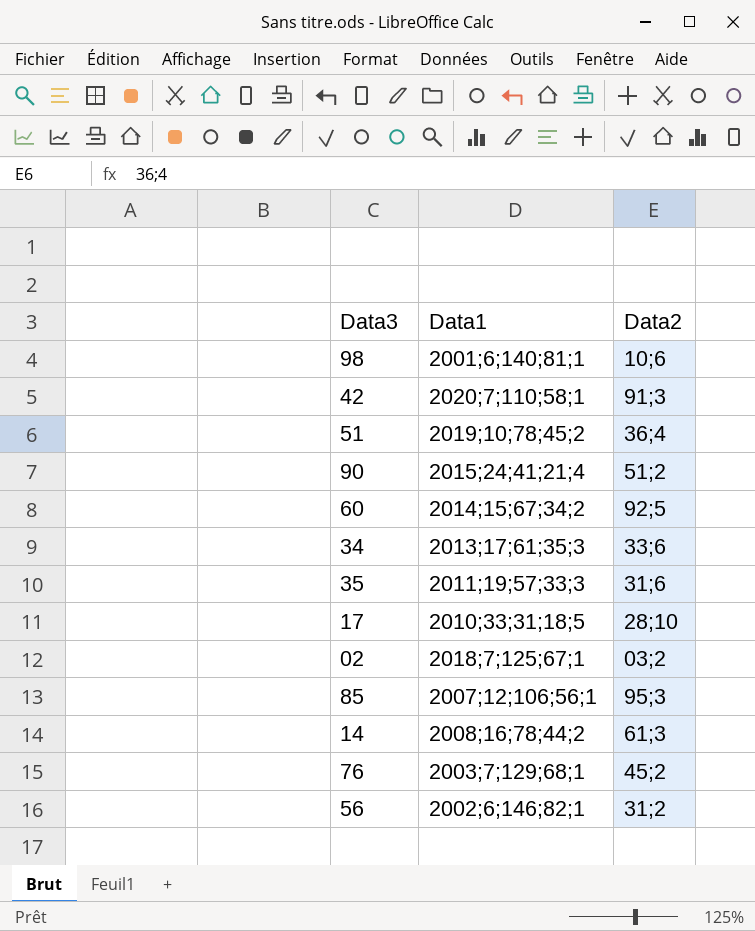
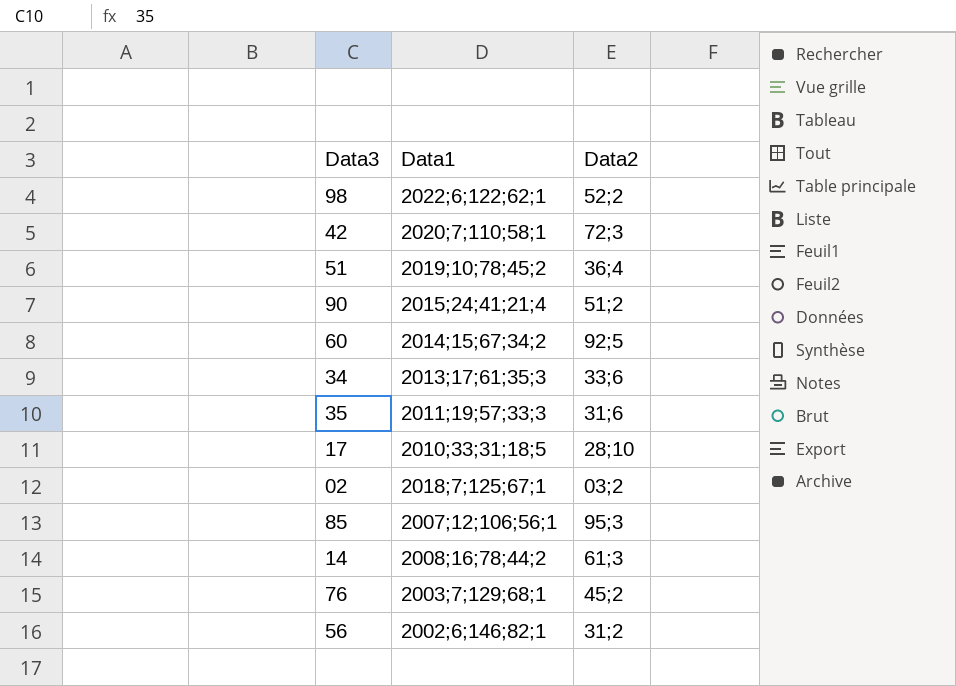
98 | Data1: 2001;6;140;81;1 -> 2022;6;122;62;1
98 | Data2: 10;6 -> 52;2
42 | Data2: 91;3 -> 72;3

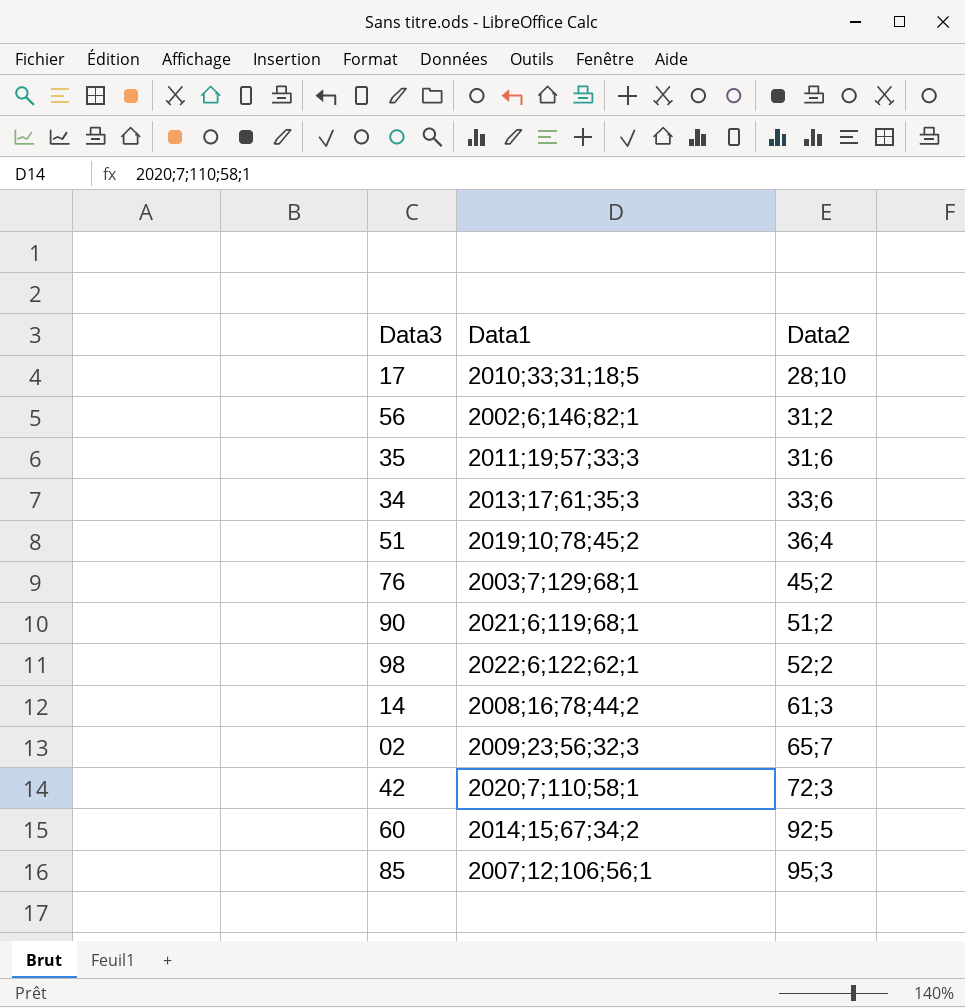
row order: none -> Data2 ascending
90 | Data1: 2015;24;41;21;4 -> 2021;6;119;68;1
02 | Data1: 2018;7;125;67;1 -> 2009;23;56;32;3
02 | Data2: 03;2 -> 65;7

